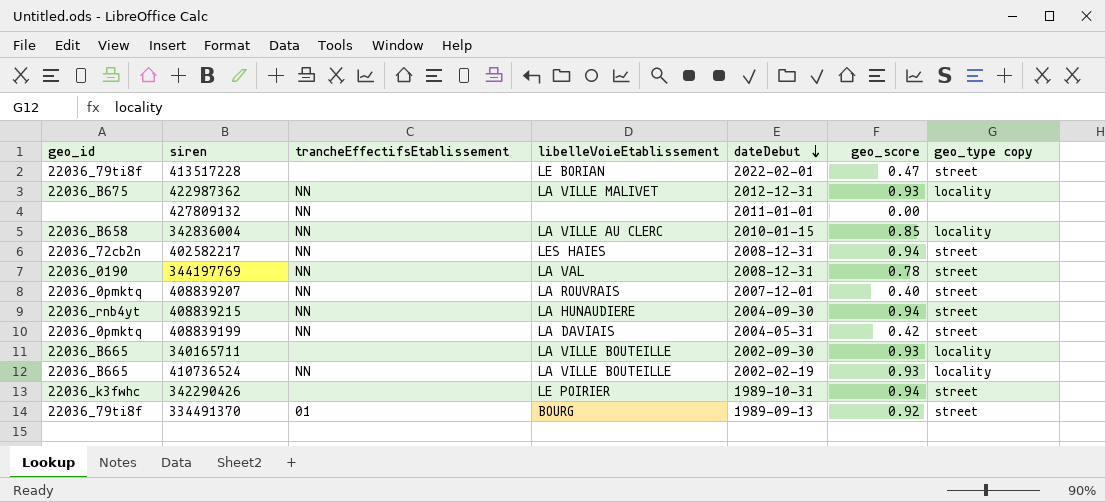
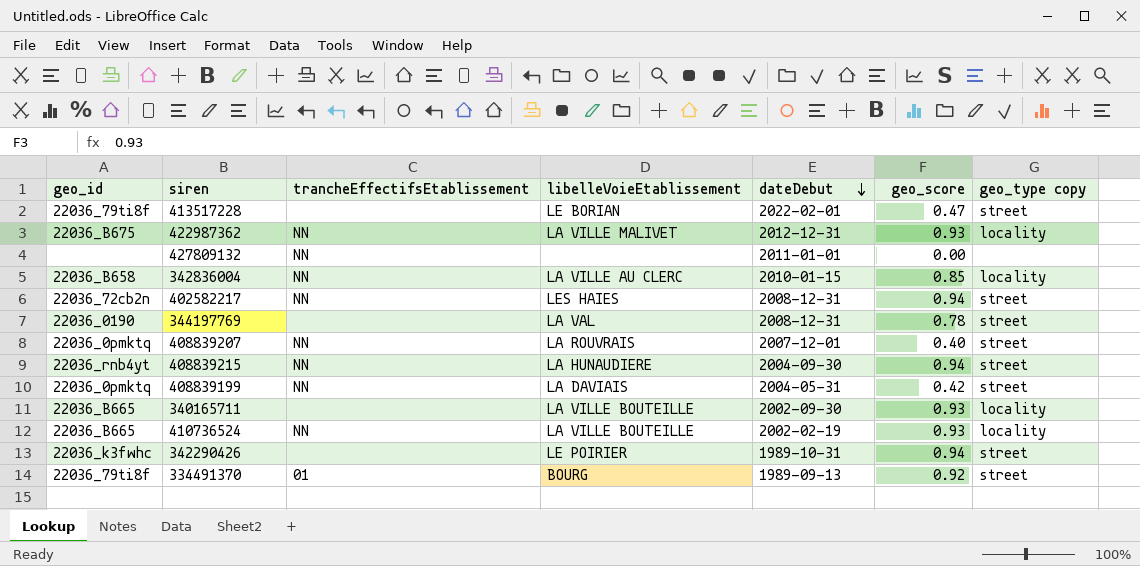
344197769 | trancheEffectifsEtablissement: NN -> none

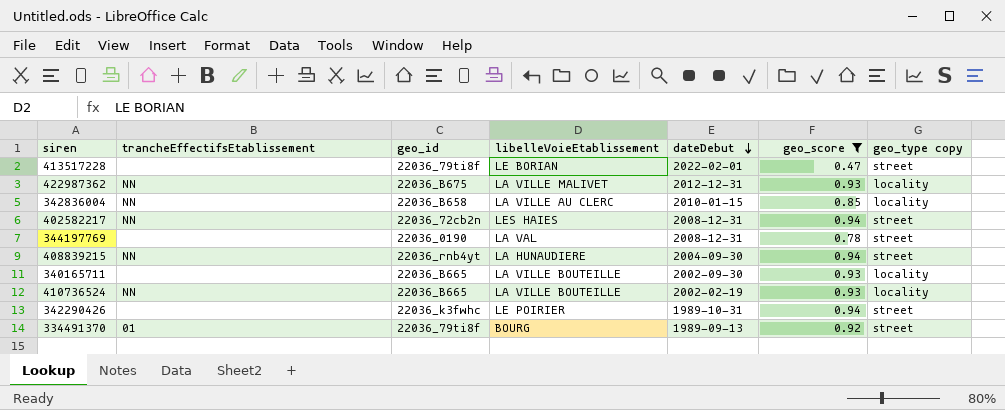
filter: none -> geo_score >= 0.47
column geo_id | position: 1 -> 3

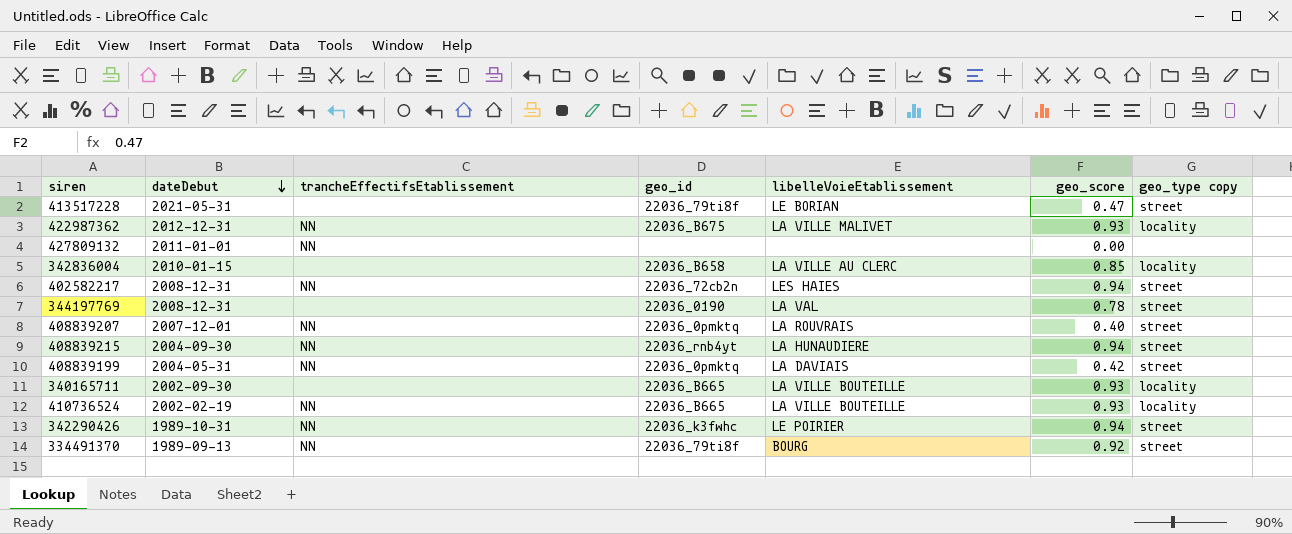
filter: geo_score >= 0.47 -> none
column dateDebut | position: 5 -> 2
413517228 | dateDebut: 2022-02-01 -> 2021-05-31
342836004 | trancheEffectifsEtablissement: NN -> none
342290426 | trancheEffectifsEtablissement: none -> NN
334491370 | trancheEffectifsEtablissement: 01 -> NN

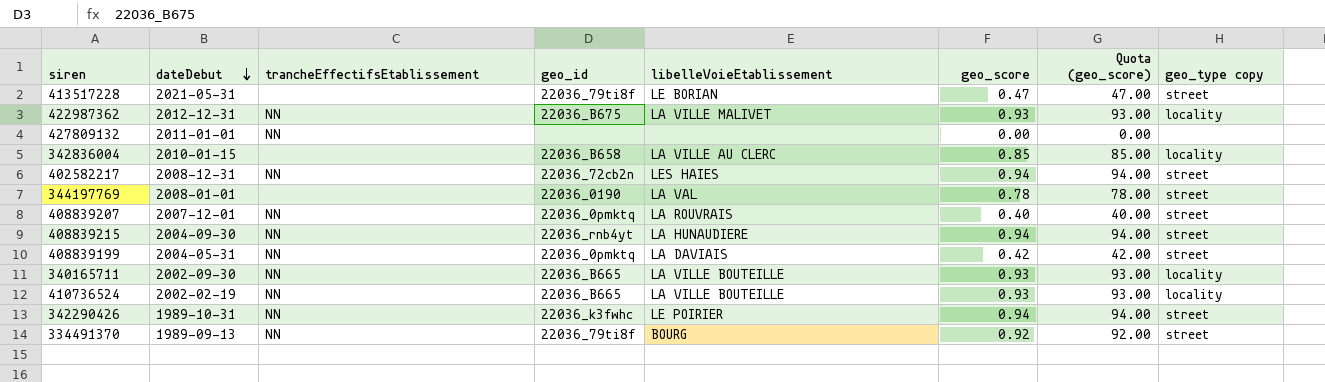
column Quota (geo_score) | formula: none -> [geo_score] * 100
344197769 | dateDebut: 2008-12-31 -> 2008-01-01
340165711 | trancheEffectifsEtablissement: none -> NN

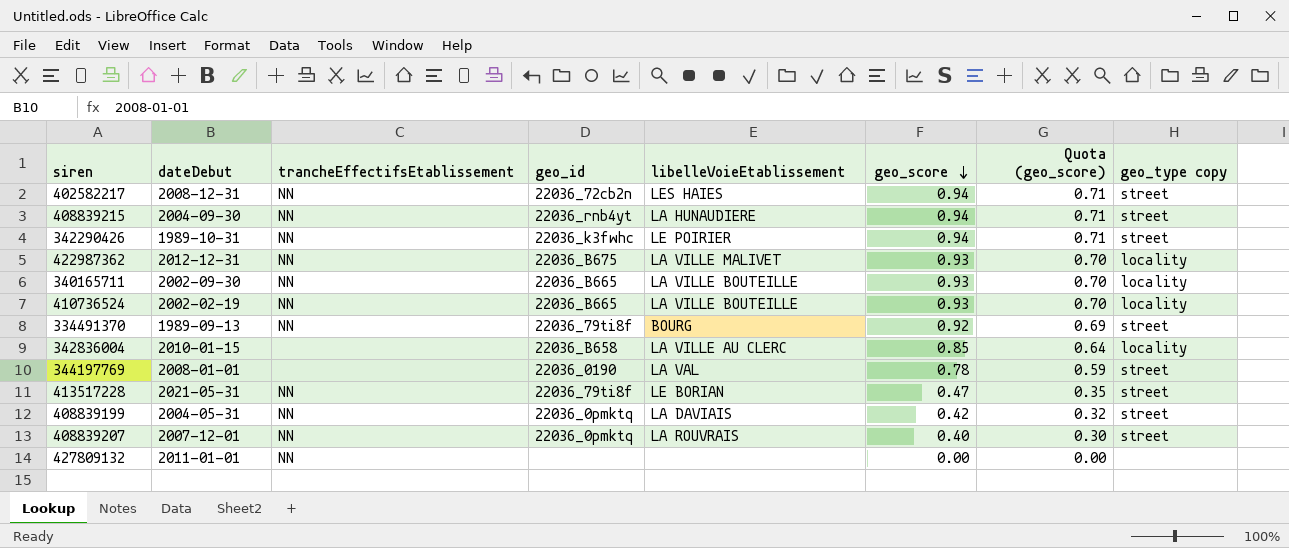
row order: dateDebut descending -> geo_score descending
column Quota (geo_score) | formula: [geo_score] * 100 -> [geo_score] * 0.75
413517228 | trancheEffectifsEtablissement: none -> NN

